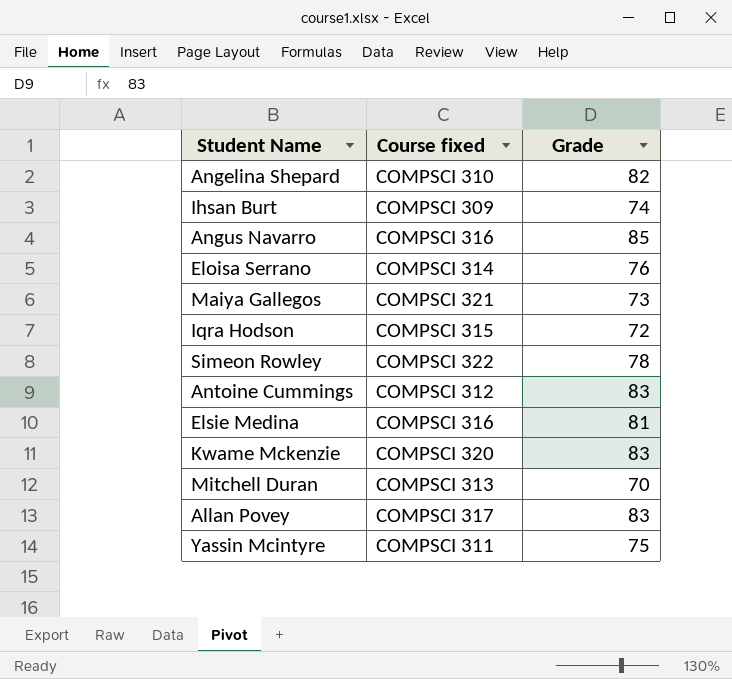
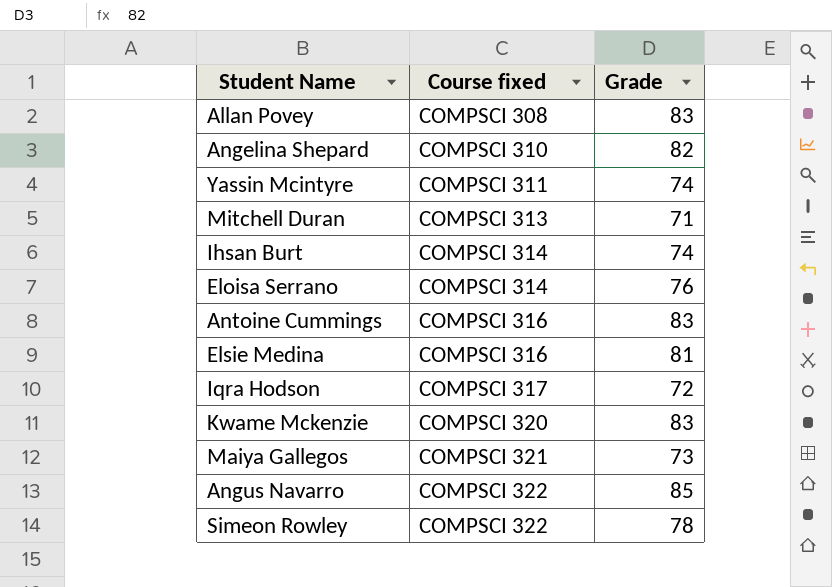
row order: none -> Course fixed ascending
Allan Povey | Course fixed: COMPSCI 317 -> COMPSCI 308
Yassin Mcintyre | Grade: 75 -> 74
Mitchell Duran | Grade: 70 -> 71
Ihsan Burt | Course fixed: COMPSCI 309 -> COMPSCI 314
Antoine Cummings | Course fixed: COMPSCI 312 -> COMPSCI 316
Iqra Hodson | Course fixed: COMPSCI 315 -> COMPSCI 317
Angus Navarro | Course fixed: COMPSCI 316 -> COMPSCI 322

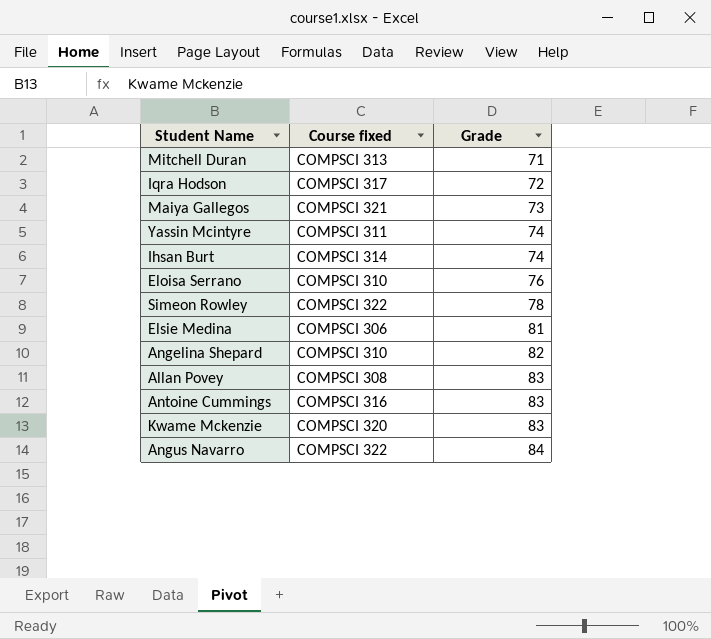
row order: Course fixed ascending -> Grade ascending
Eloisa Serrano | Course fixed: COMPSCI 314 -> COMPSCI 310
Elsie Medina | Course fixed: COMPSCI 316 -> COMPSCI 306
Angus Navarro | Grade: 85 -> 84

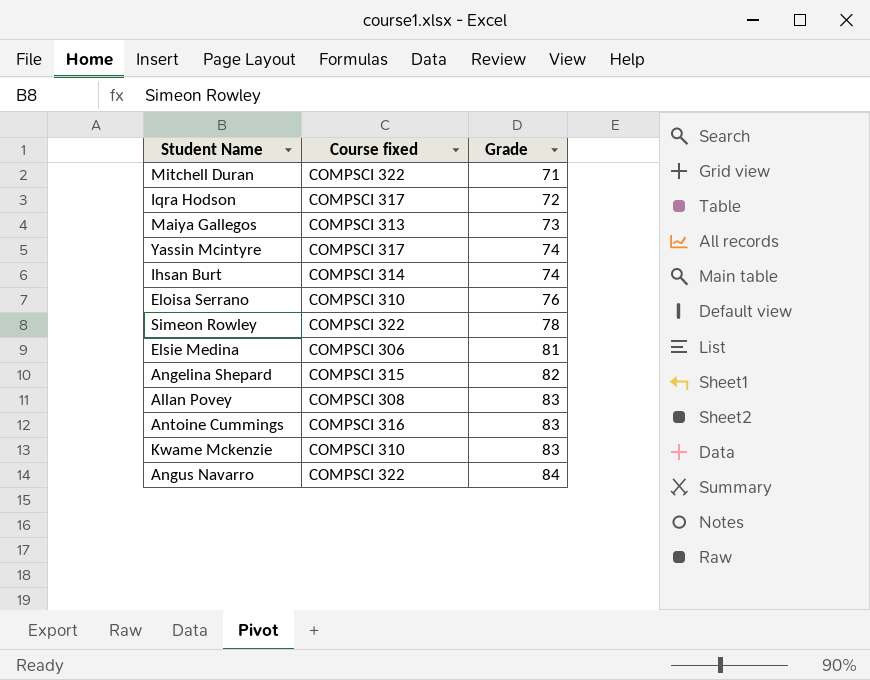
Mitchell Duran | Course fixed: COMPSCI 313 -> COMPSCI 322
Maiya Gallegos | Course fixed: COMPSCI 321 -> COMPSCI 313
Yassin Mcintyre | Course fixed: COMPSCI 311 -> COMPSCI 317
Angelina Shepard | Course fixed: COMPSCI 310 -> COMPSCI 315
Kwame Mckenzie | Course fixed: COMPSCI 320 -> COMPSCI 310

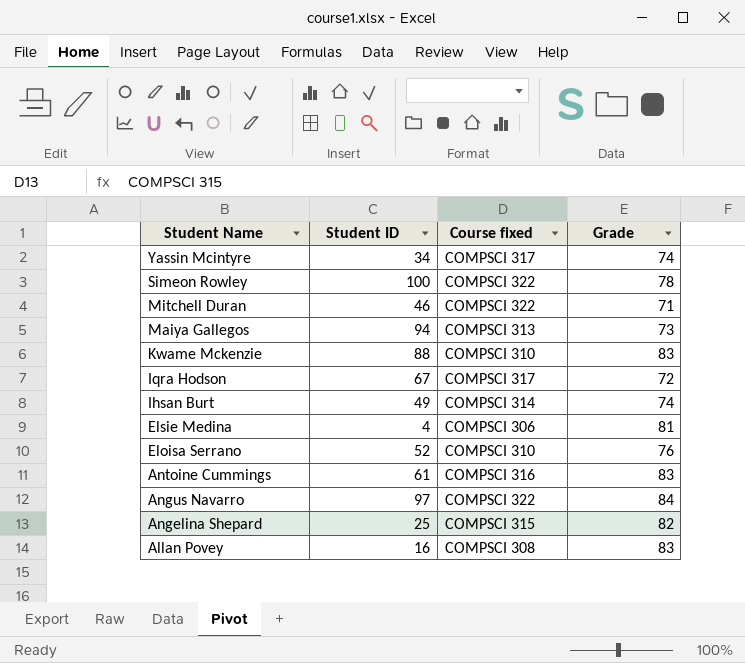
row order: Grade ascending -> Student Name descending
column Student ID | position: none -> 2

